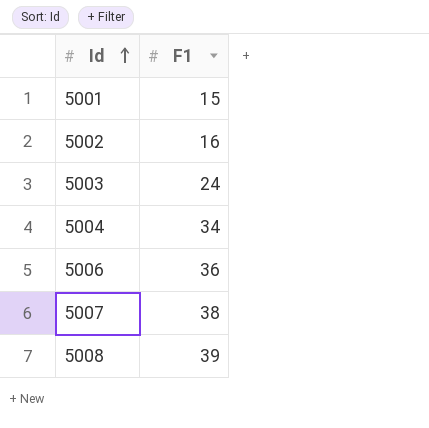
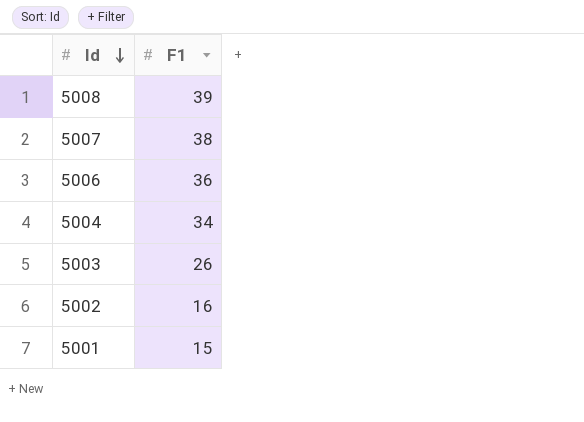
row order: Id ascending -> Id descending
5003 | F1: 24 -> 26

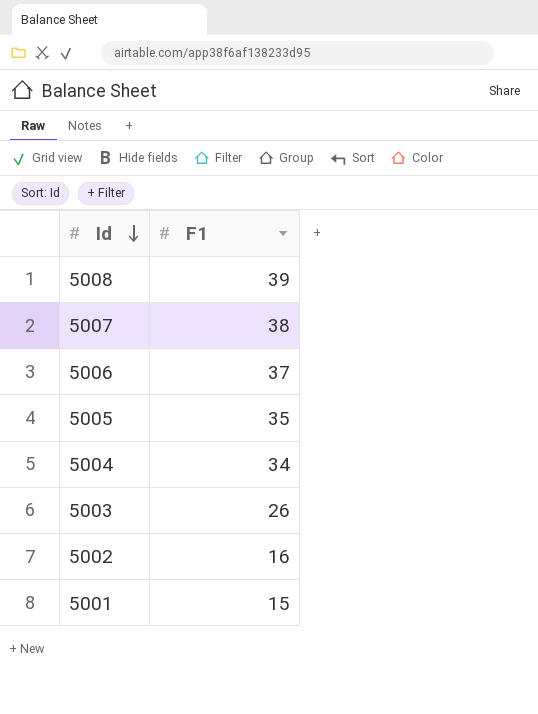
5006 | F1: 36 -> 37
row 5005: none -> 35

